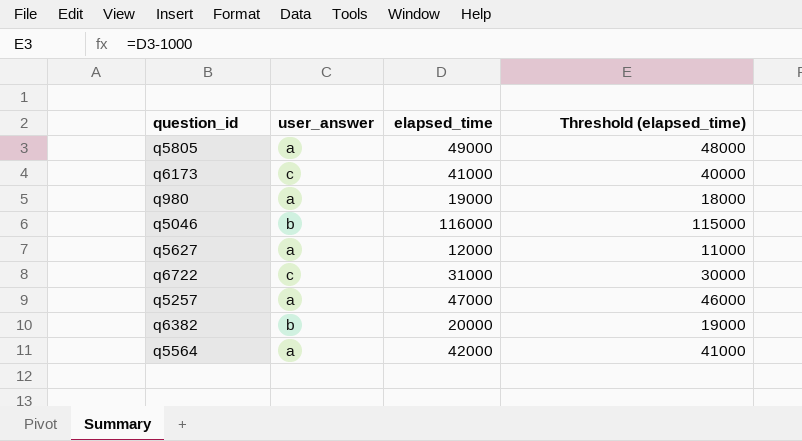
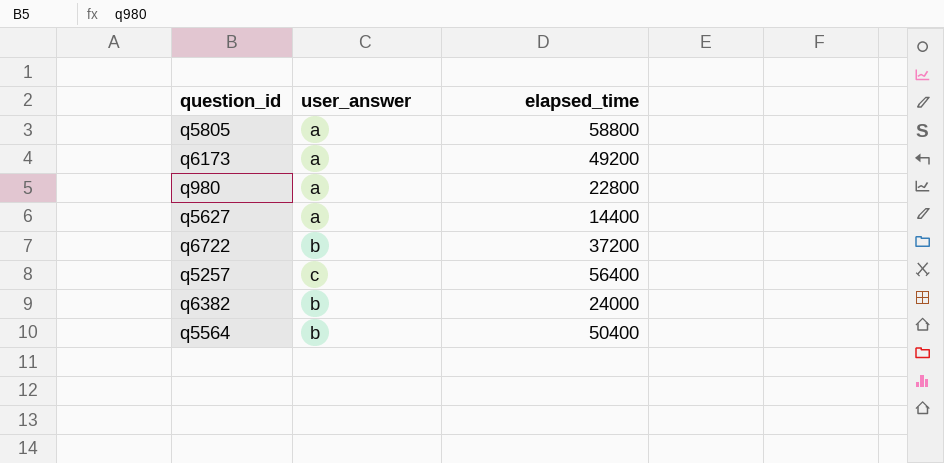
column Threshold (elapsed_time) | formula: [elapsed_time] - 1000 -> none
row q5046: b | 116000 | 115000 -> none
q5805 | elapsed_time: 49000 -> 58800
q6173 | user_answer: c -> a
q6173 | elapsed_time: 41000 -> 49200
q980 | elapsed_time: 19000 -> 22800
q5627 | elapsed_time: 12000 -> 14400
q6722 | user_answer: c -> b
q6722 | elapsed_time: 31000 -> 37200
q5257 | user_answer: a -> c
q5257 | elapsed_time: 47000 -> 56400
q6382 | elapsed_time: 20000 -> 24000
q5564 | user_answer: a -> b
q5564 | elapsed_time: 42000 -> 50400

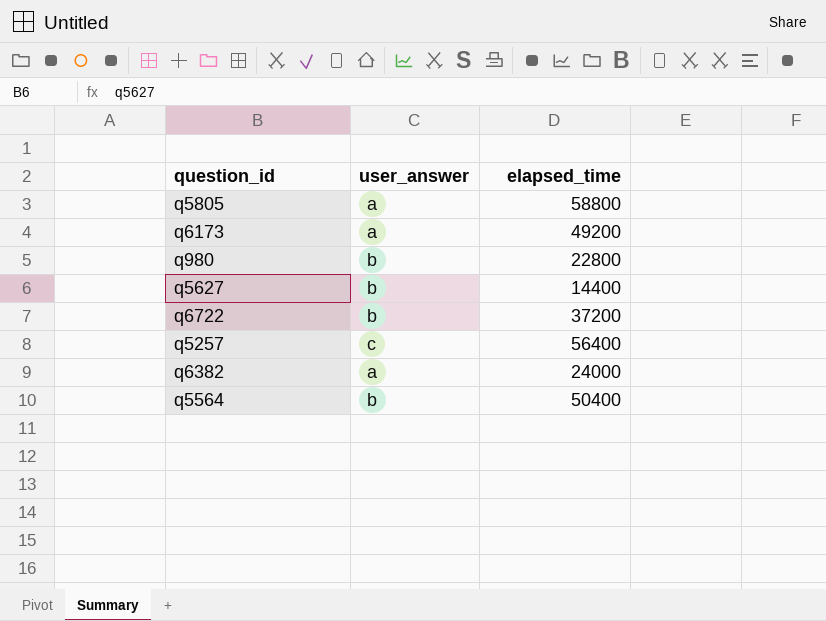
q980 | user_answer: a -> b
q5627 | user_answer: a -> b
q6382 | user_answer: b -> a

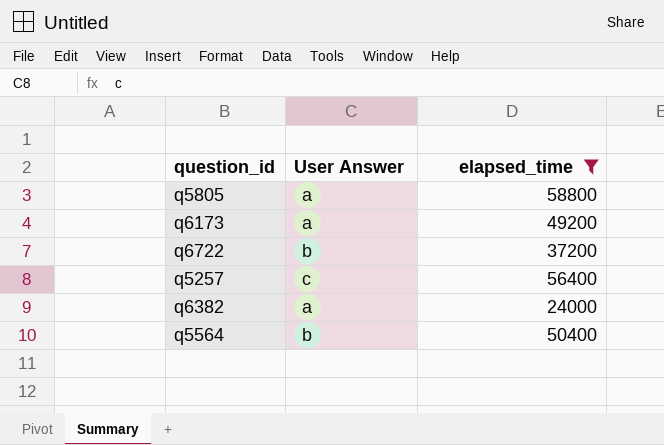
filter: none -> elapsed_time >= 24000
column name: user_answer -> User Answer

